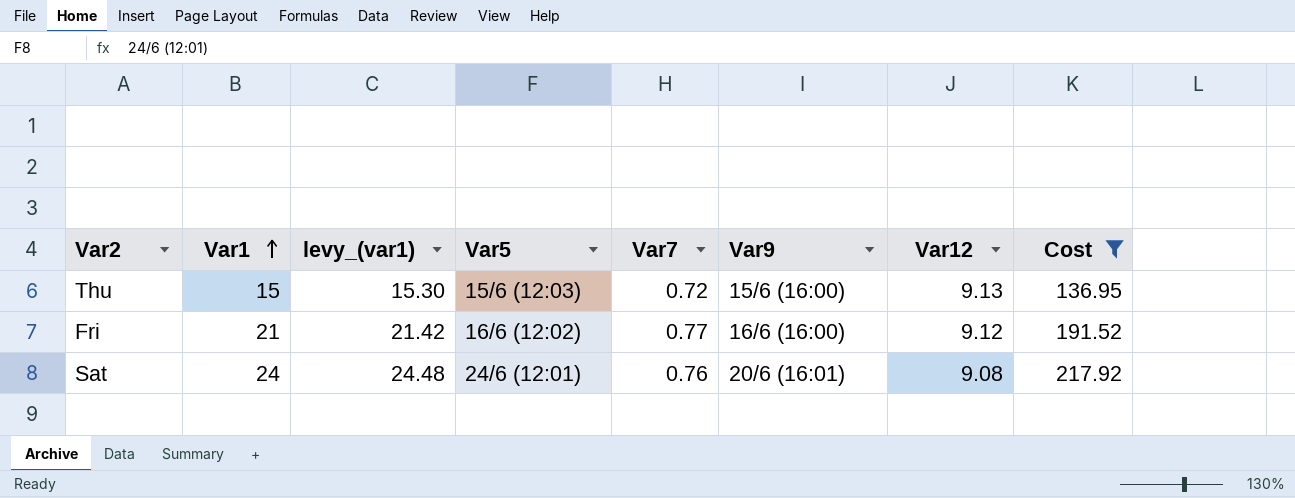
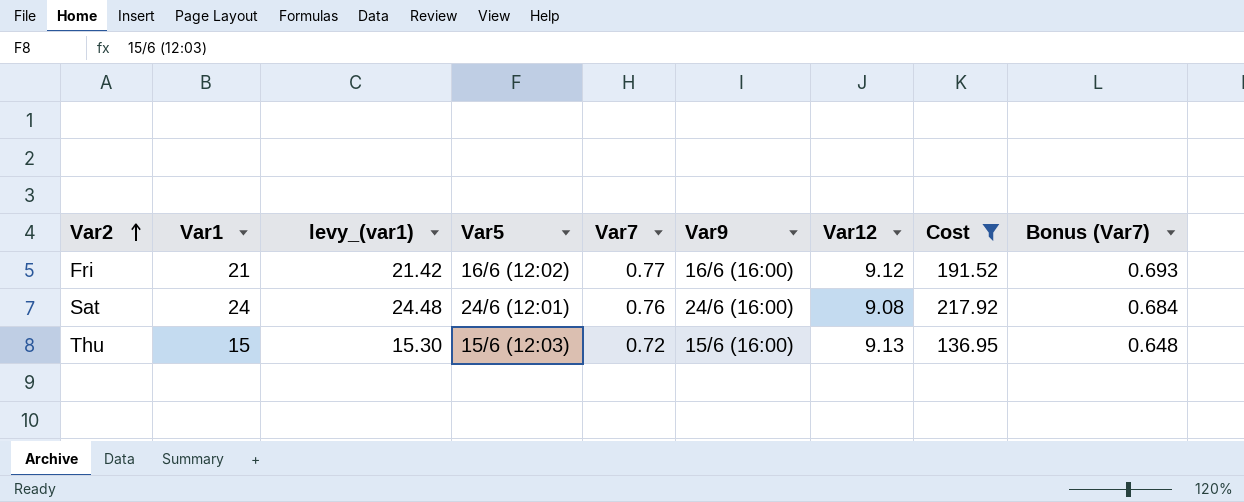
row order: Var1 ascending -> Var2 ascending
column Bonus (Var7) | formula: none -> [Var7] * 0.9
Sat | Var9: 20/6 (16:01) -> 24/6 (16:00)

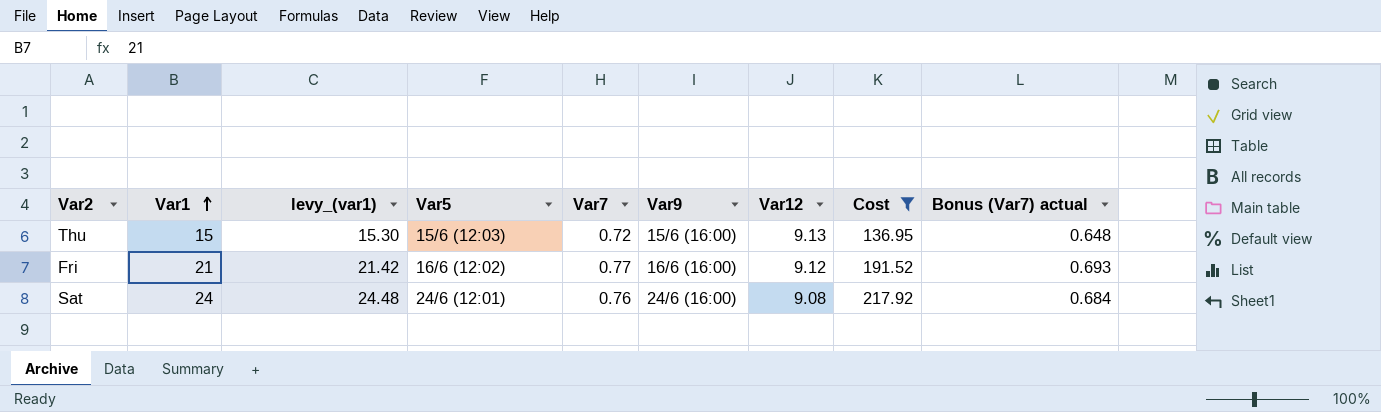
row order: Var2 ascending -> Var1 ascending
column name: Bonus (Var7) -> Bonus (Var7) actual

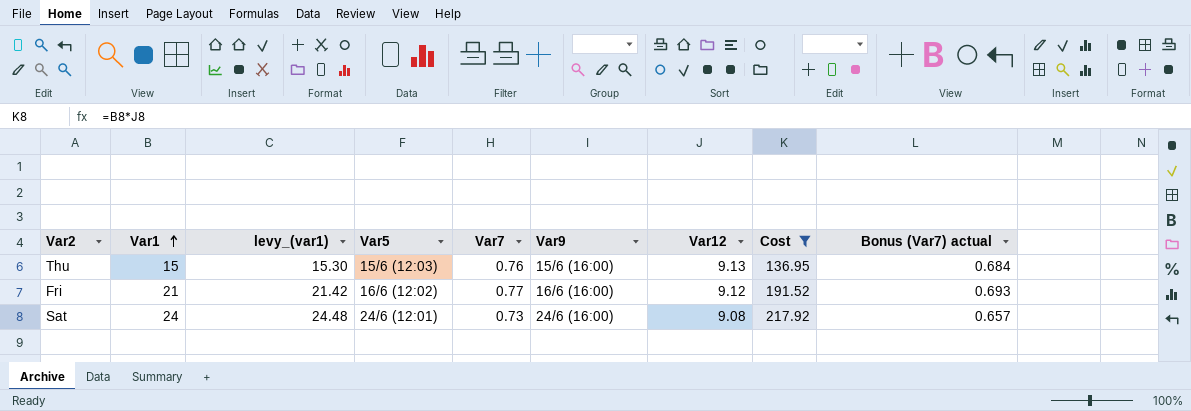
Thu | Var7: 0.72 -> 0.76
Thu | Bonus (Var7) actual: 0.648 -> 0.684
Sat | Var7: 0.76 -> 0.73
Sat | Bonus (Var7) actual: 0.684 -> 0.657

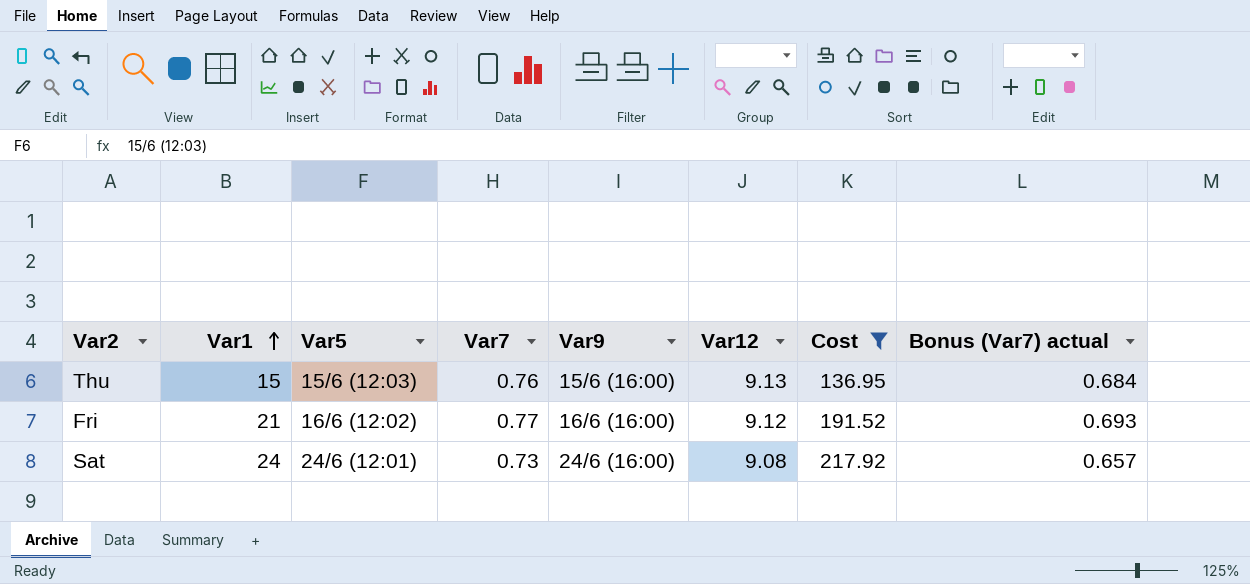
column levy_(var1) | formula: [Var1] * 1.02 -> none

